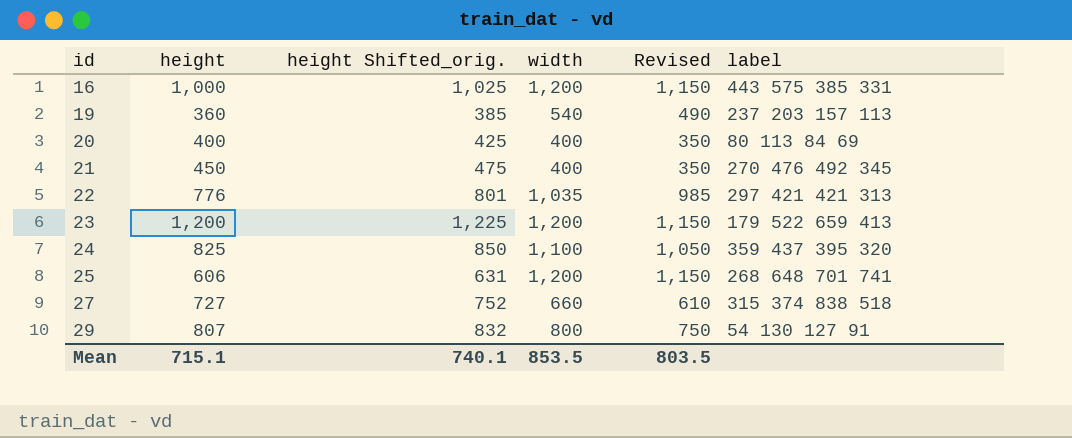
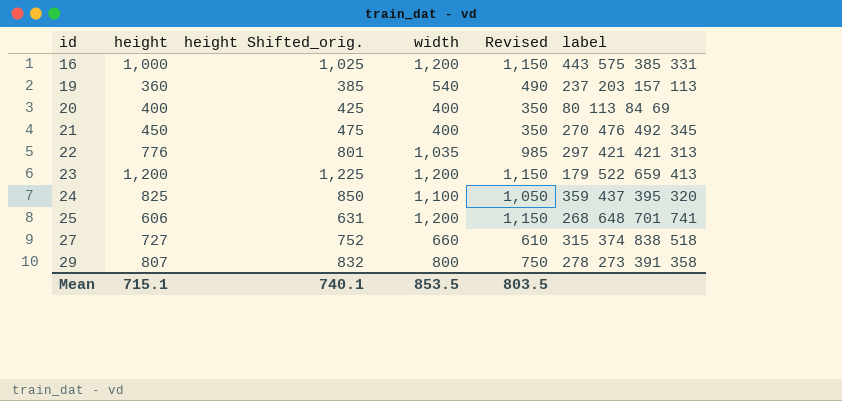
29 | label: 54 130 127 91 -> 278 273 391 358

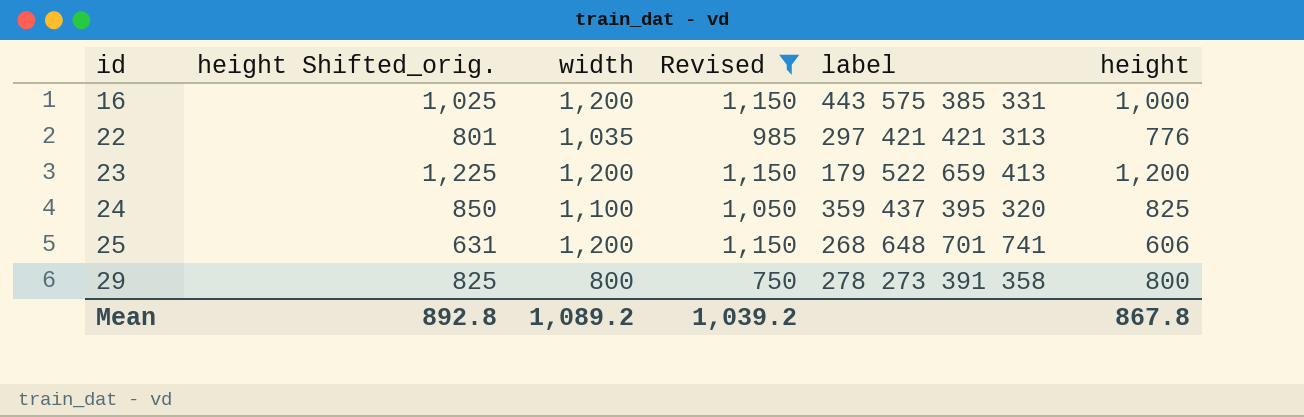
filter: none -> Revised >= 750
column height | position: 2 -> 6
29 | height Shifted_orig.: 832 -> 825
29 | height: 807 -> 800
Mean | height Shifted_orig.: 740.1 -> 892.8
Mean | width: 853.5 -> 1,089.2
Mean | Revised: 803.5 -> 1,039.2
Mean | height: 715.1 -> 867.8

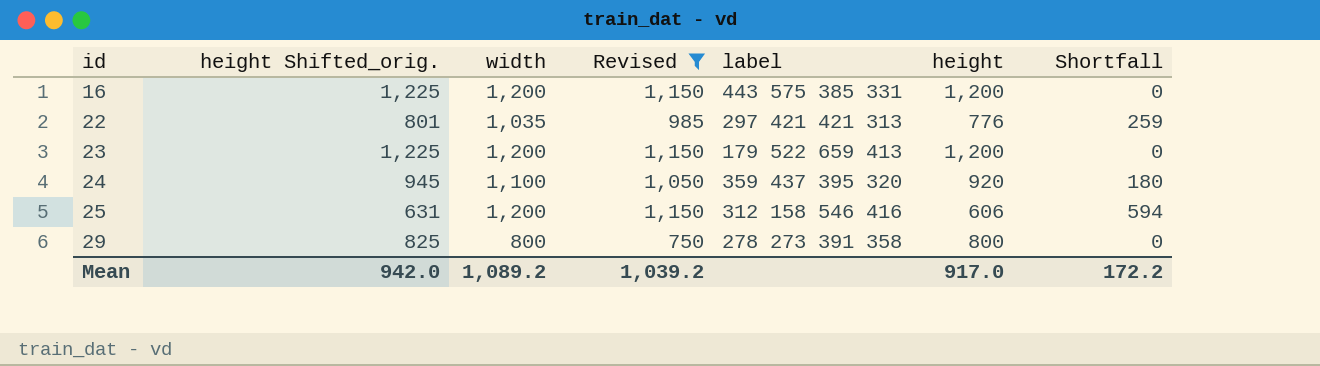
column Shortfall | formula: none -> [width] - [height]
16 | height Shifted_orig.: 1,025 -> 1,225
16 | height: 1,000 -> 1,200
24 | height Shifted_orig.: 850 -> 945
24 | height: 825 -> 920
25 | label: 268 648 701 741 -> 312 158 546 416
Mean | height Shifted_orig.: 892.8 -> 942.0
Mean | height: 867.8 -> 917.0

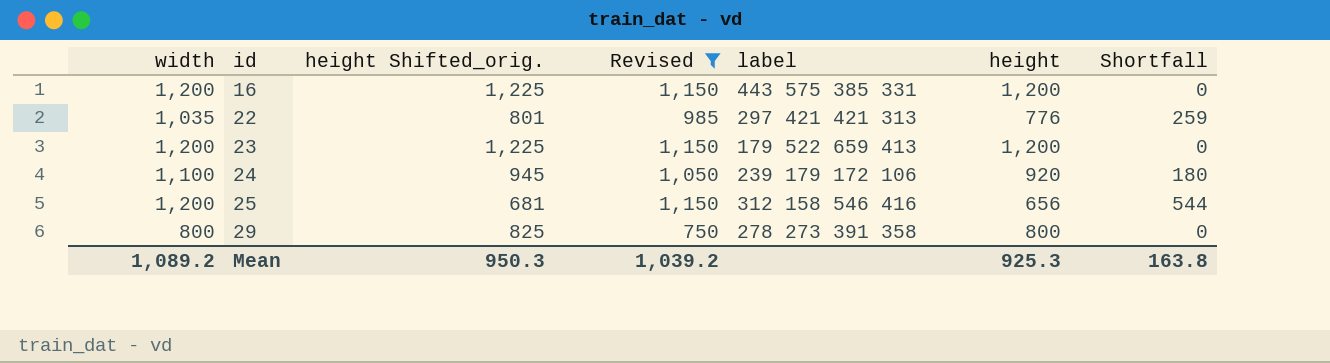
column width | position: 3 -> 1
24 | label: 359 437 395 320 -> 239 179 172 106
25 | height Shifted_orig.: 631 -> 681
25 | height: 606 -> 656
25 | Shortfall: 594 -> 544
Mean | height Shifted_orig.: 942.0 -> 950.3
Mean | height: 917.0 -> 925.3
Mean | Shortfall: 172.2 -> 163.8

